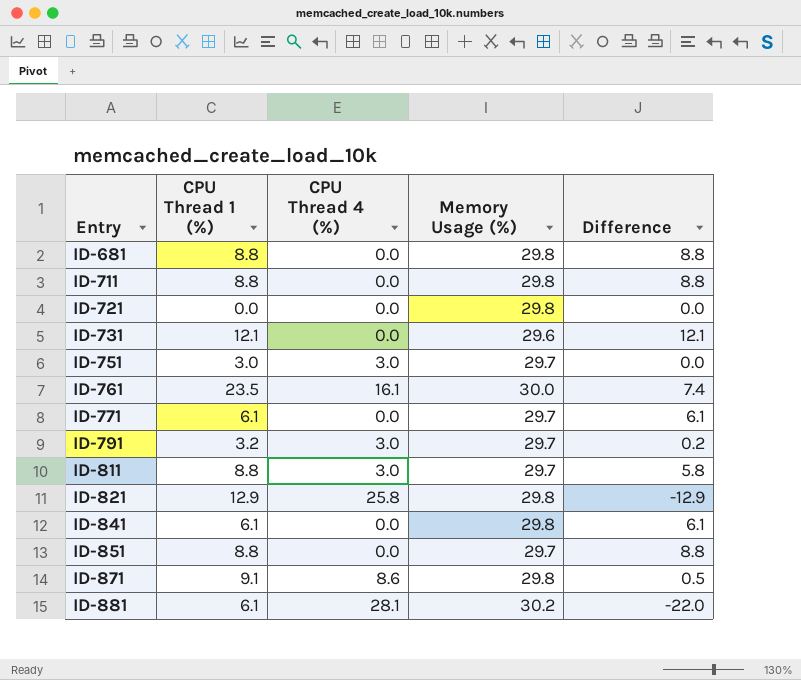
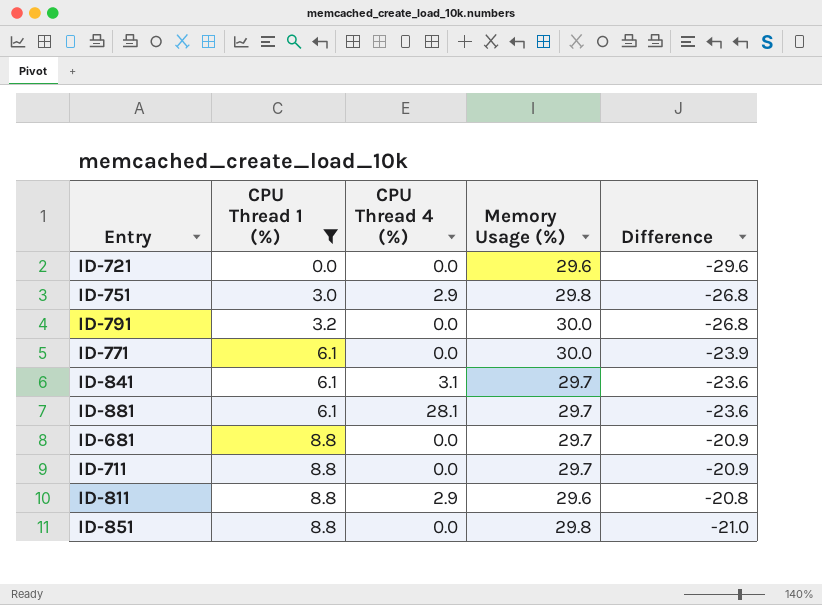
filter: none -> CPU Thread 1 (%) <= 8.8
row order: Entry ascending -> CPU Thread 1 (%) ascending
column Difference | formula: [CPU Thread 1 (%)] - [CPU Thread 4 (%)] -> [CPU Thread 1 (%)] - [Memory Usage (%)]
ID-721 | Memory Usage (%): 29.8 -> 29.6
ID-751 | CPU Thread 4 (%): 3.0 -> 2.9
ID-751 | Memory Usage (%): 29.7 -> 29.8
ID-791 | CPU Thread 4 (%): 3.0 -> 0.0
ID-791 | Memory Usage (%): 29.7 -> 30.0
ID-771 | Memory Usage (%): 29.7 -> 30.0
ID-841 | CPU Thread 4 (%): 0.0 -> 3.1
ID-841 | Memory Usage (%): 29.8 -> 29.7
ID-881 | Memory Usage (%): 30.2 -> 29.7
ID-681 | Memory Usage (%): 29.8 -> 29.7
ID-711 | Memory Usage (%): 29.8 -> 29.7
ID-811 | CPU Thread 4 (%): 3.0 -> 2.9
ID-811 | Memory Usage (%): 29.7 -> 29.6
ID-851 | Memory Usage (%): 29.7 -> 29.8

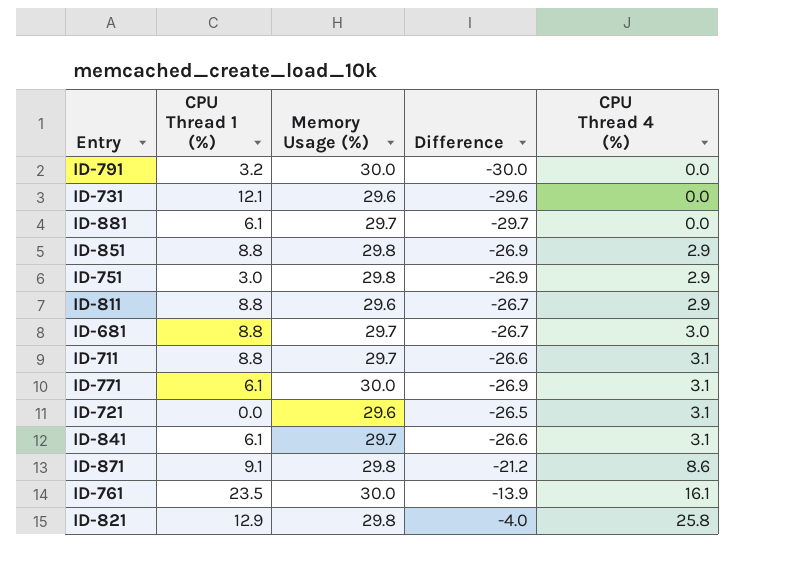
filter: CPU Thread 1 (%) <= 8.8 -> none
row order: CPU Thread 1 (%) ascending -> CPU Thread 4 (%) ascending
column Difference | formula: [CPU Thread 1 (%)] - [Memory Usage (%)] -> [CPU Thread 4 (%)] - [Memory Usage (%)]
column CPU Thread 4 (%) | position: 3 -> 5
ID-881 | CPU Thread 4 (%): 28.1 -> 0.0
ID-851 | CPU Thread 4 (%): 0.0 -> 2.9
ID-681 | CPU Thread 4 (%): 0.0 -> 3.0
ID-711 | CPU Thread 4 (%): 0.0 -> 3.1
ID-771 | CPU Thread 4 (%): 0.0 -> 3.1
ID-721 | CPU Thread 4 (%): 0.0 -> 3.1

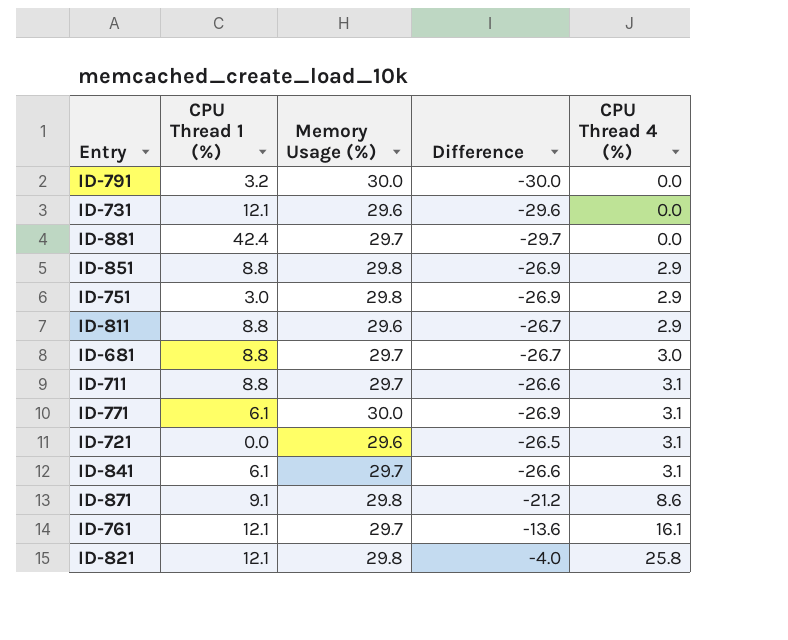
ID-881 | CPU Thread 1 (%): 6.1 -> 42.4
ID-761 | CPU Thread 1 (%): 23.5 -> 12.1
ID-761 | Memory Usage (%): 30.0 -> 29.7
ID-761 | Difference: -13.9 -> -13.6
ID-821 | CPU Thread 1 (%): 12.9 -> 12.1

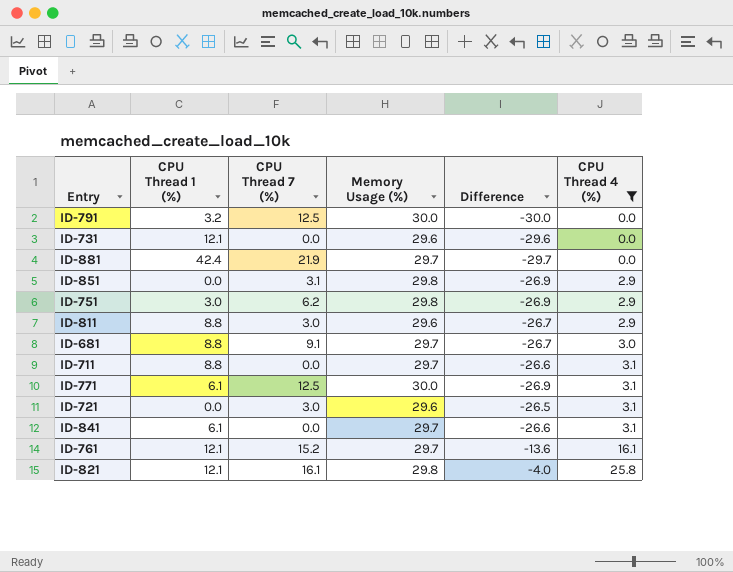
filter: none -> CPU Thread 4 (%) != 8.6
column CPU Thread 7 (%) | position: none -> 3
ID-851 | CPU Thread 1 (%): 8.8 -> 0.0

